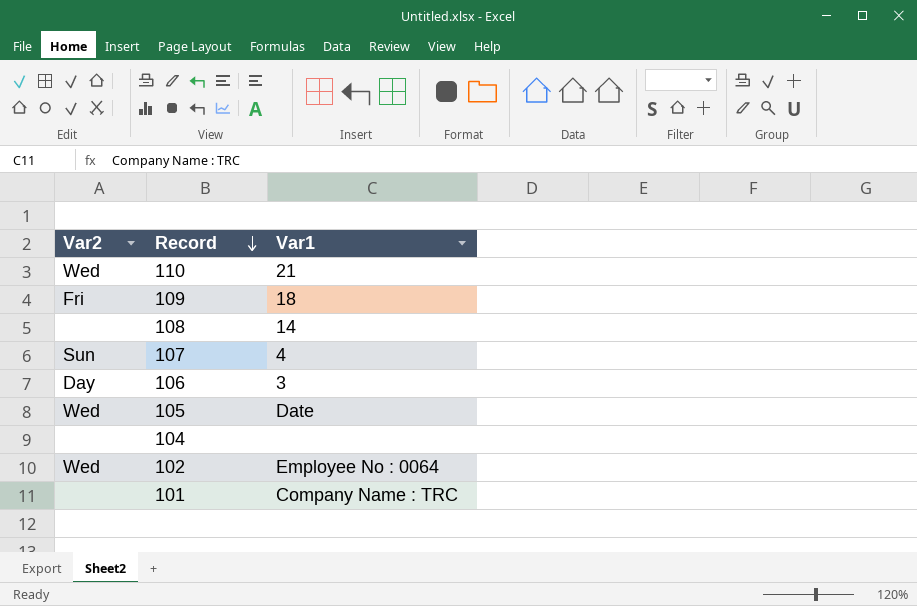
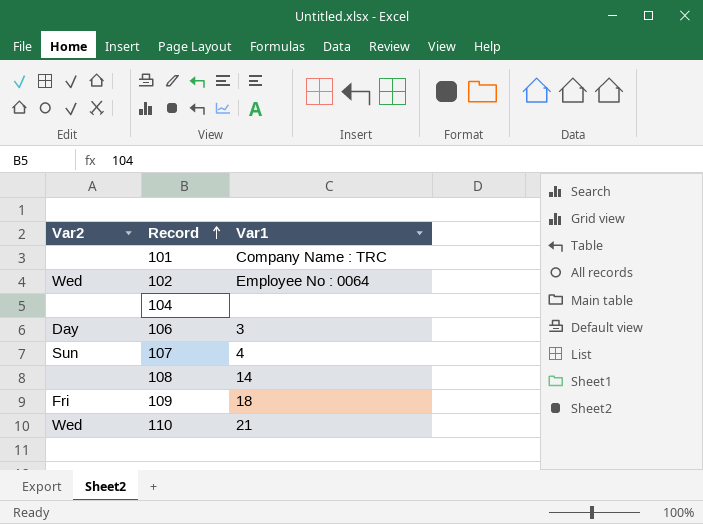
row order: Record descending -> Record ascending
row 105: Wed | Date -> none

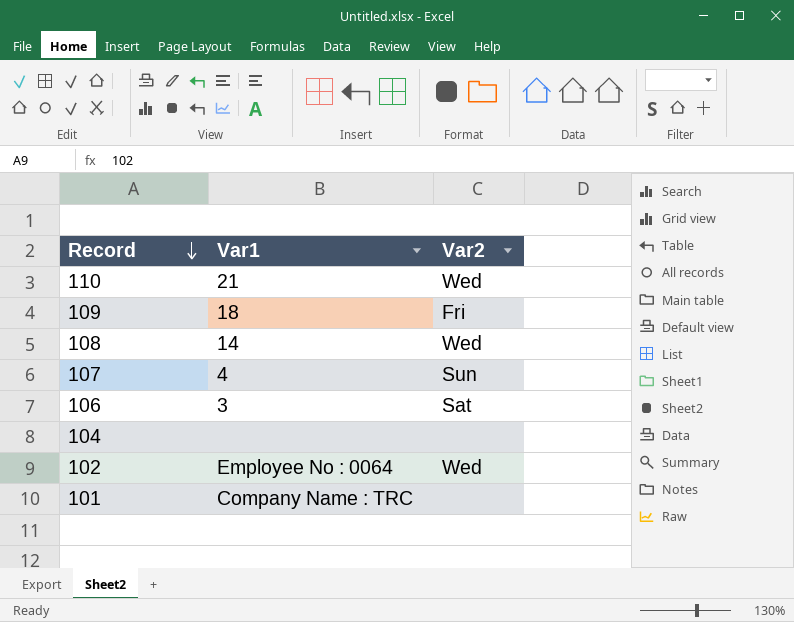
row order: Record ascending -> Record descending
column Var2 | position: 1 -> 3
108 | Var2: none -> Wed
106 | Var2: Day -> Sat

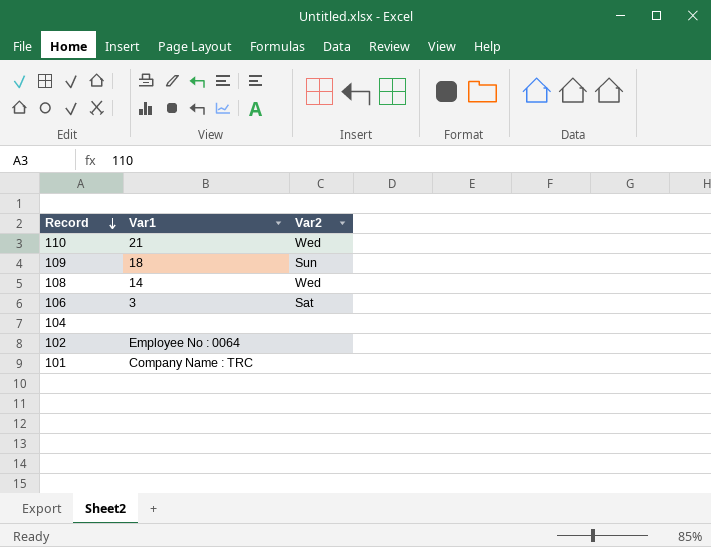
row 107: 4 | Sun -> none
109 | Var2: Fri -> Sun
102 | Var2: Wed -> none

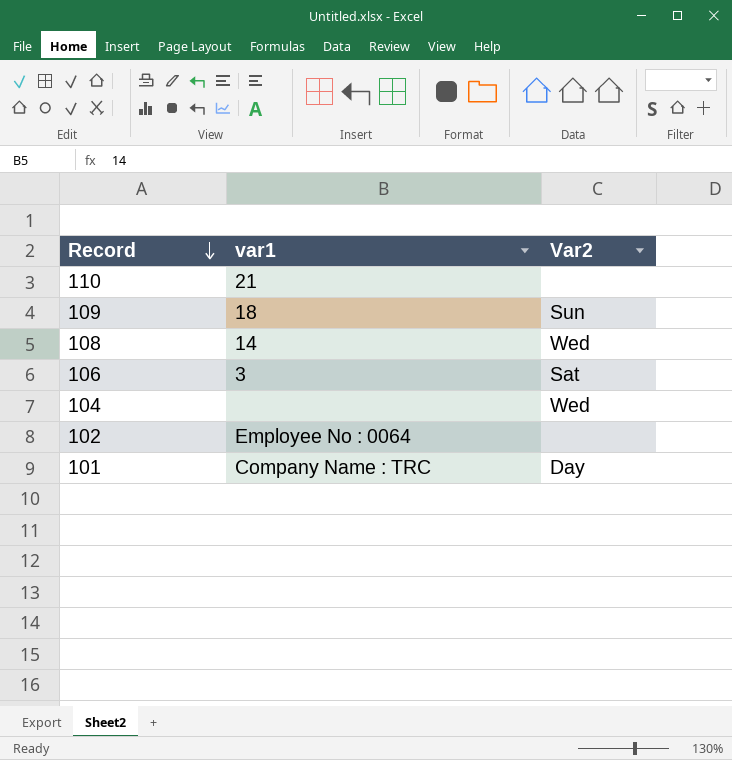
column name: Var1 -> var1
110 | Var2: Wed -> none
104 | Var2: none -> Wed
101 | Var2: none -> Day

